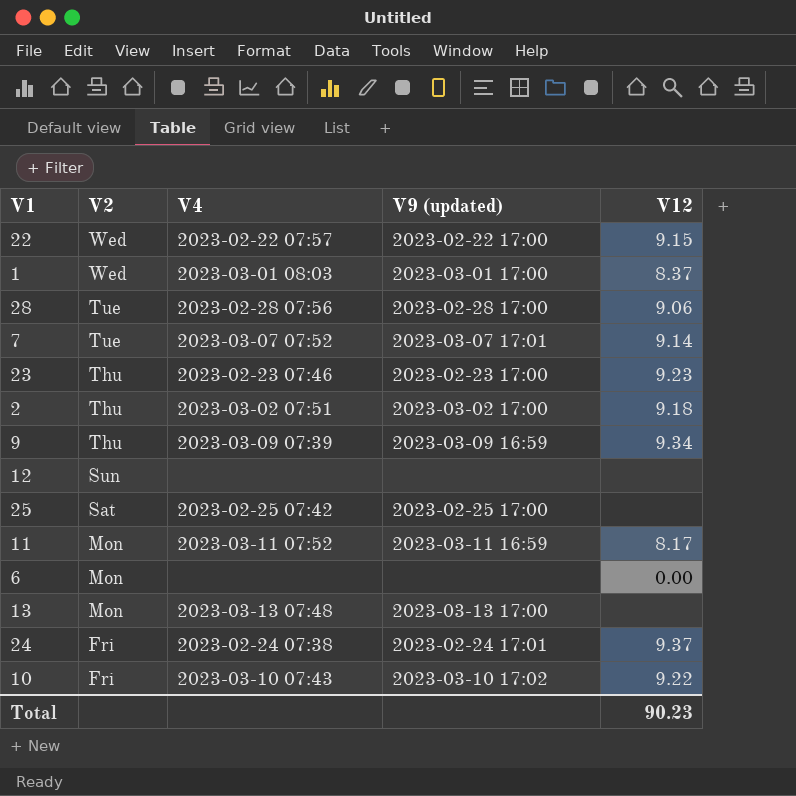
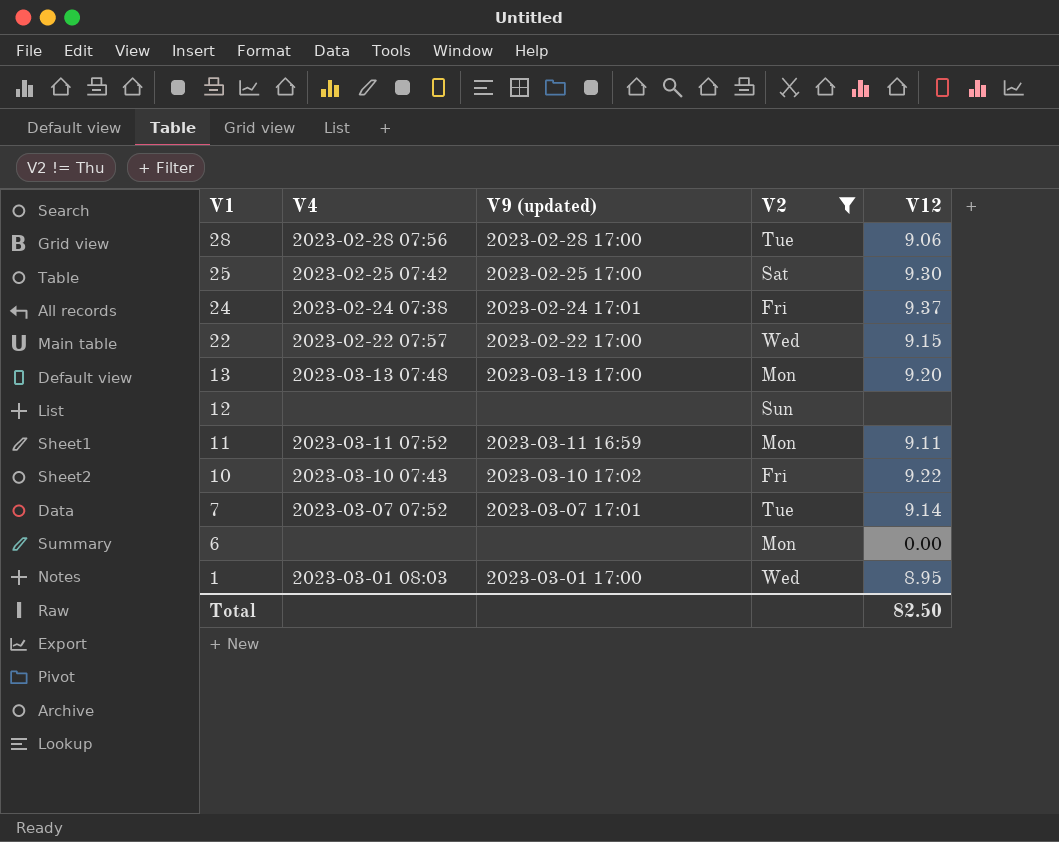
filter: none -> V2 != Thu
row order: V2 descending -> V1 descending
column V2 | position: 2 -> 4
25 | V12: none -> 9.30
13 | V12: none -> 9.20
11 | V12: 8.17 -> 9.11
1 | V12: 8.37 -> 8.95
Total | V12: 90.23 -> 82.50

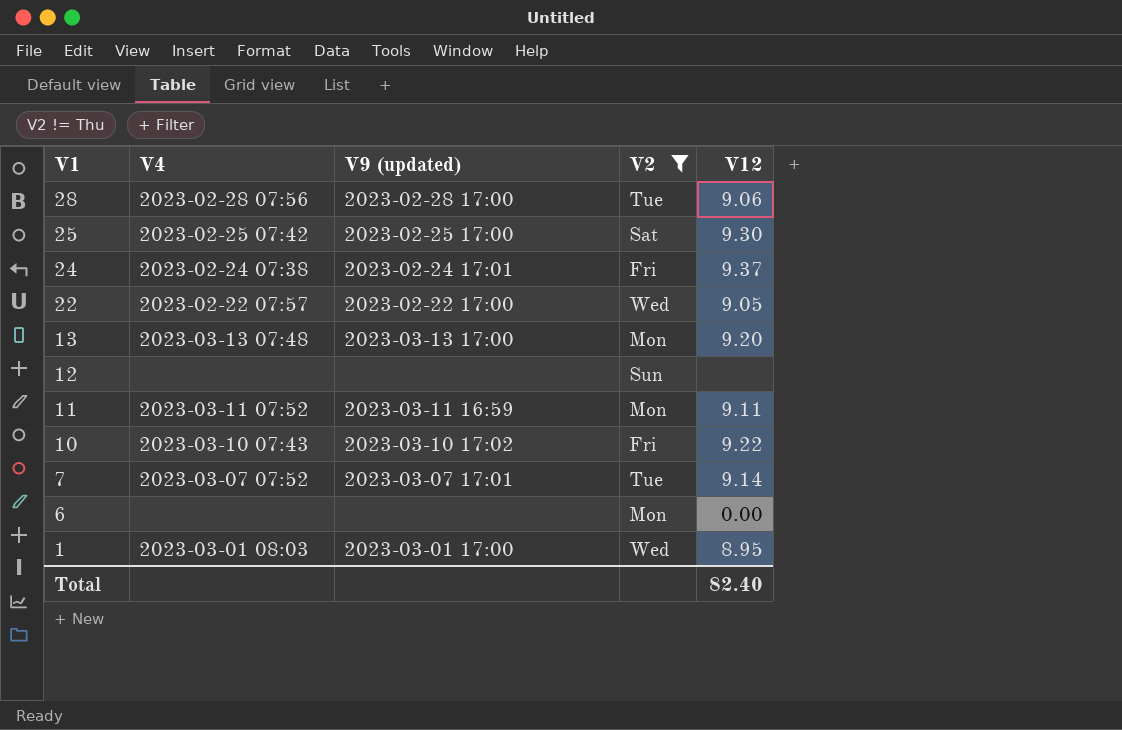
22 | V12: 9.15 -> 9.05
Total | V12: 82.50 -> 82.40

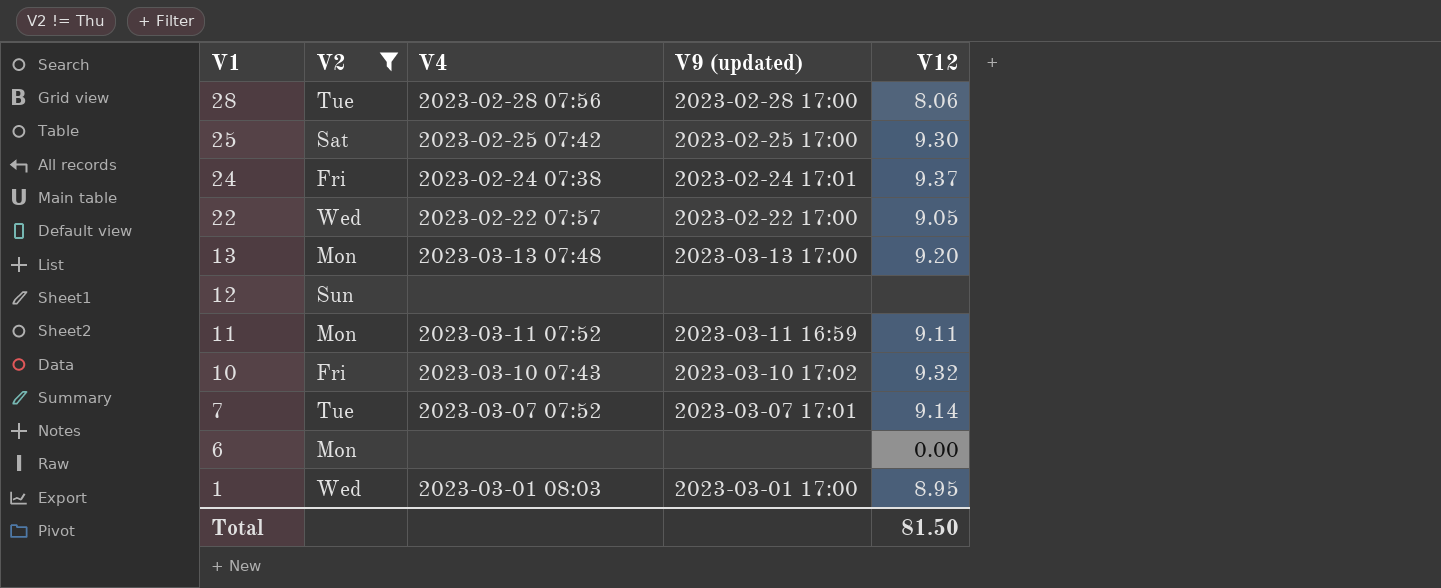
column V2 | position: 4 -> 2
28 | V12: 9.06 -> 8.06
10 | V12: 9.22 -> 9.32
Total | V12: 82.40 -> 81.50

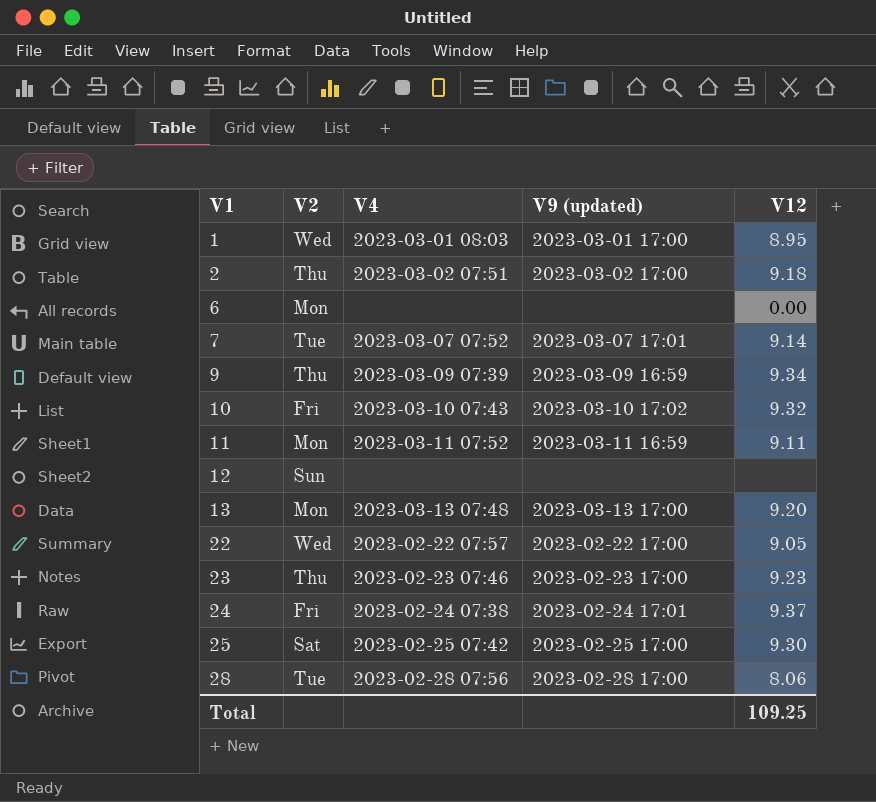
filter: V2 != Thu -> none
row order: V1 descending -> V1 ascending
Total | V12: 81.50 -> 109.25

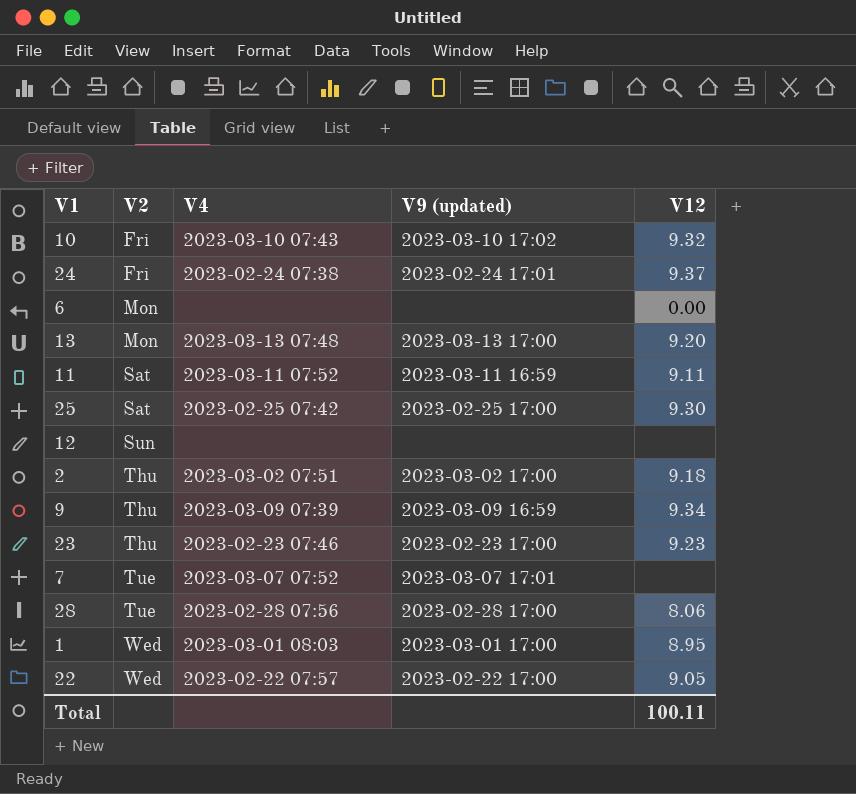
row order: V1 ascending -> V2 ascending
11 | V2: Mon -> Sat
7 | V12: 9.14 -> none
Total | V12: 109.25 -> 100.11

